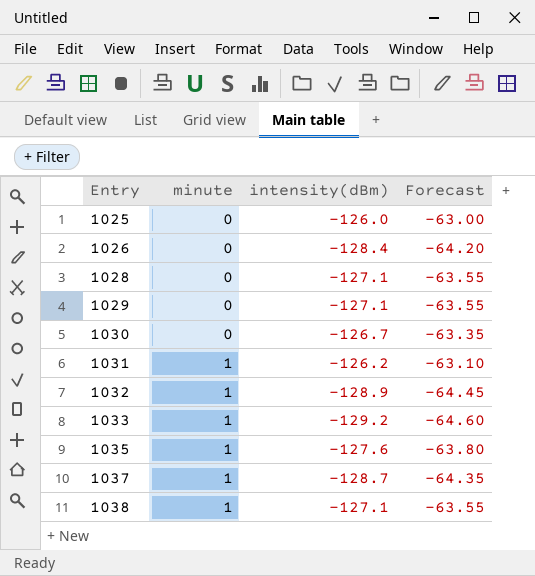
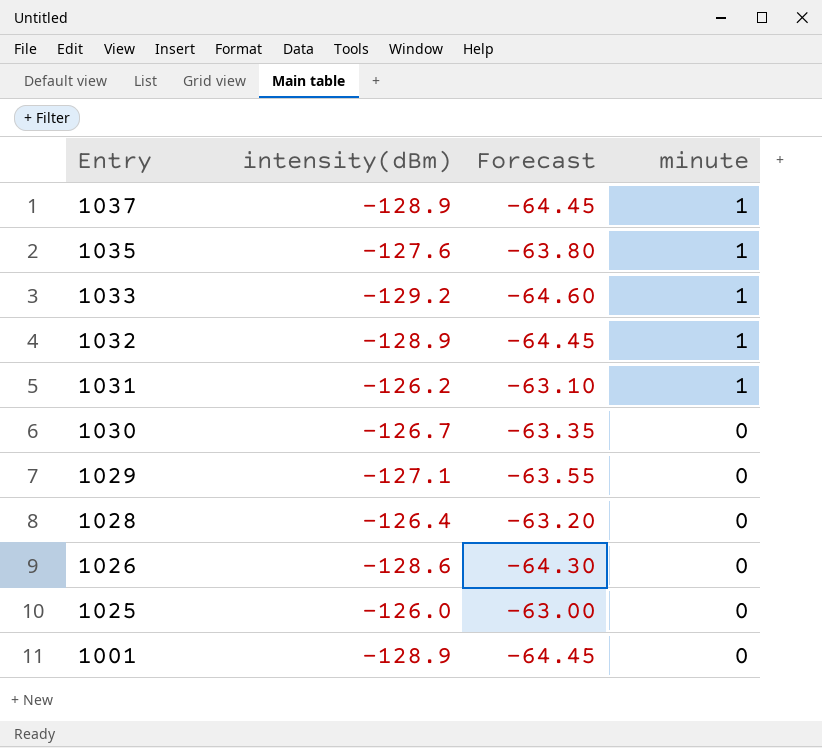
row order: Entry ascending -> Entry descending
column minute | position: 2 -> 4
row 1038: 1 | -127.1 | -63.55 -> none
1037 | intensity(dBm): -128.7 -> -128.9
1037 | Forecast: -64.35 -> -64.45
1028 | intensity(dBm): -127.1 -> -126.4
1028 | Forecast: -63.55 -> -63.20
1026 | intensity(dBm): -128.4 -> -128.6
1026 | Forecast: -64.20 -> -64.30
row 1001: none -> -128.9 | -64.45 | 0

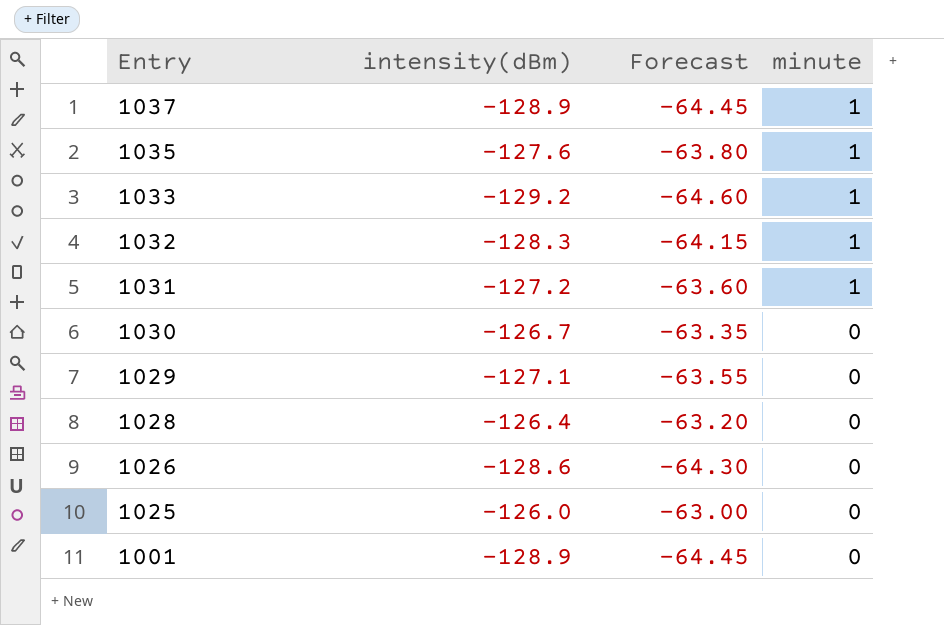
1032 | intensity(dBm): -128.9 -> -128.3
1032 | Forecast: -64.45 -> -64.15
1031 | intensity(dBm): -126.2 -> -127.2
1031 | Forecast: -63.10 -> -63.60

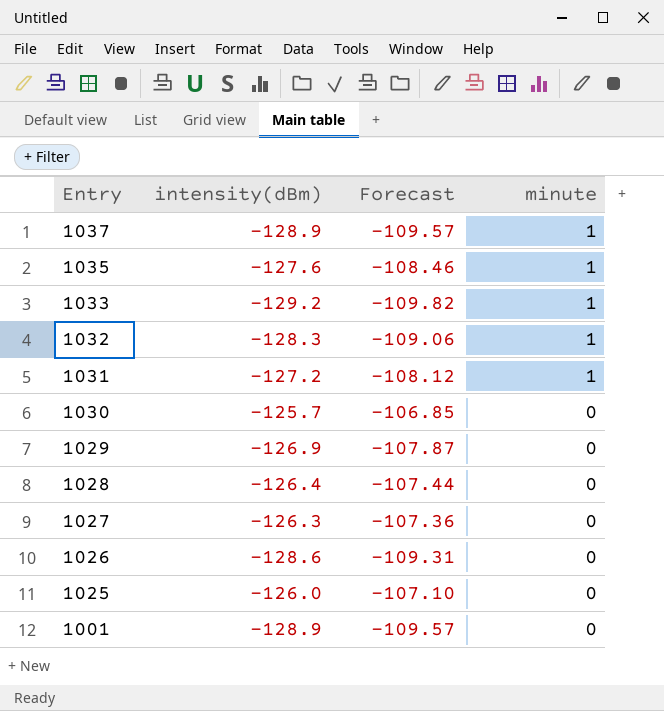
column Forecast | formula: [intensity(dBm)] * 0.5 -> [intensity(dBm)] * 0.85
1030 | intensity(dBm): -126.7 -> -125.7
1029 | intensity(dBm): -127.1 -> -126.9
row 1027: none -> -126.3 | -107.36 | 0

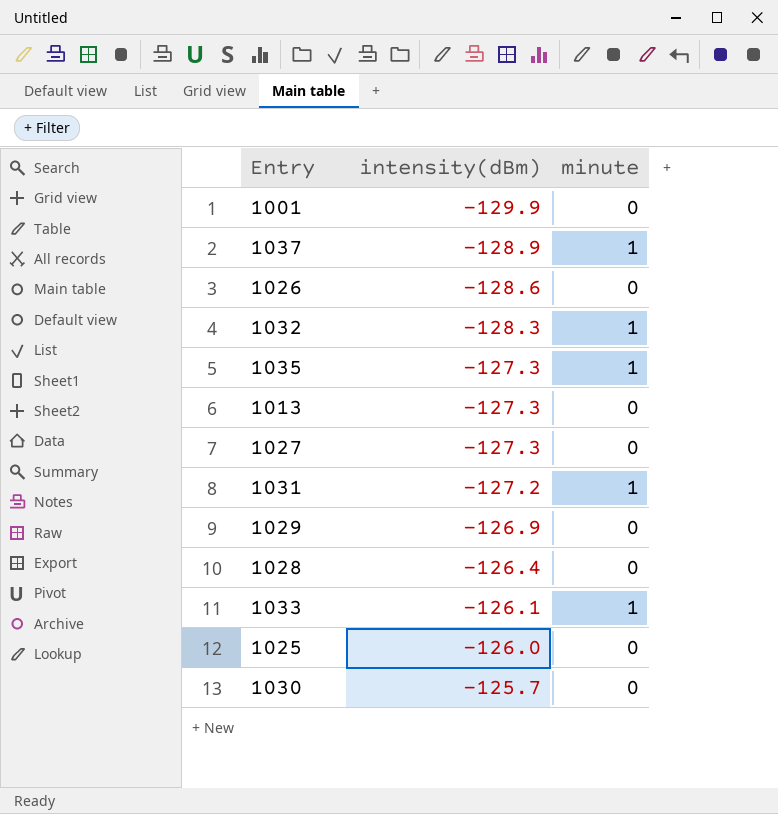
row order: Entry descending -> intensity(dBm) ascending
column Forecast | formula: [intensity(dBm)] * 0.85 -> none
1001 | intensity(dBm): -128.9 -> -129.9
1035 | intensity(dBm): -127.6 -> -127.3
row 1013: none -> -127.3 | 0
1027 | intensity(dBm): -126.3 -> -127.3
1033 | intensity(dBm): -129.2 -> -126.1

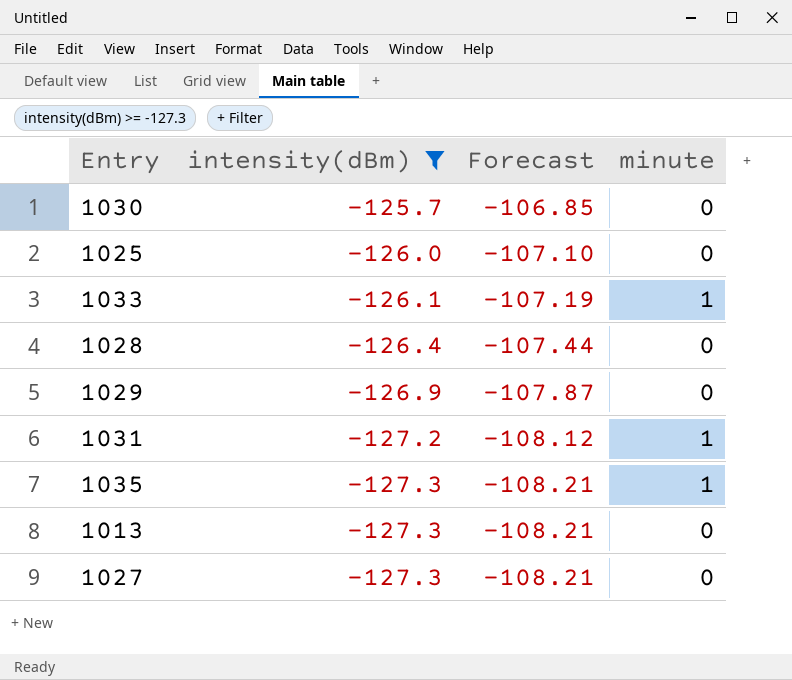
filter: none -> intensity(dBm) >= -127.3
row order: intensity(dBm) ascending -> intensity(dBm) descending
column Forecast | formula: none -> [intensity(dBm)] * 0.85

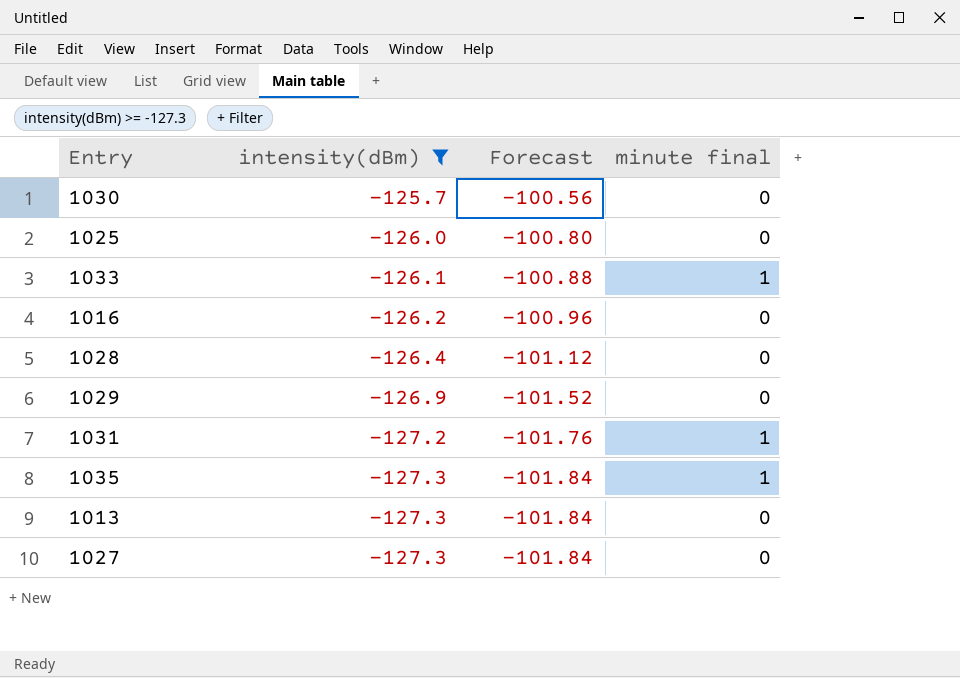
column Forecast | formula: [intensity(dBm)] * 0.85 -> [intensity(dBm)] * 0.8
column name: minute -> minute final
row 1016: none -> -126.2 | -100.96 | 0

